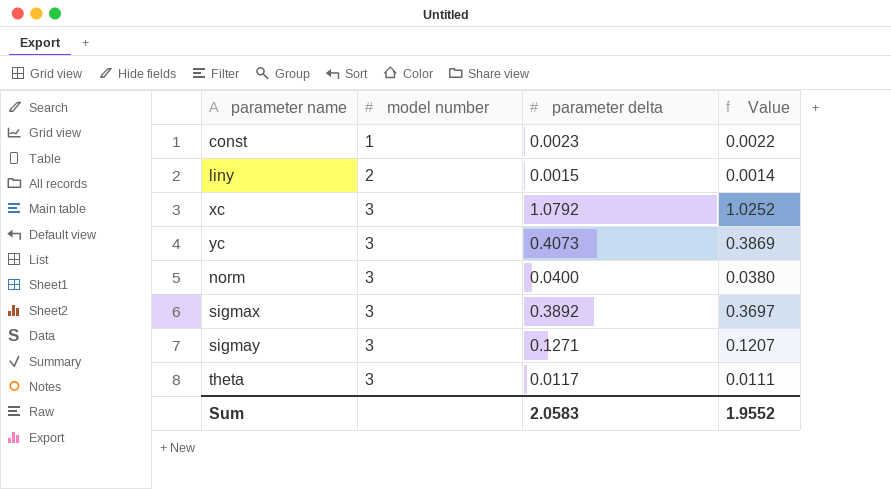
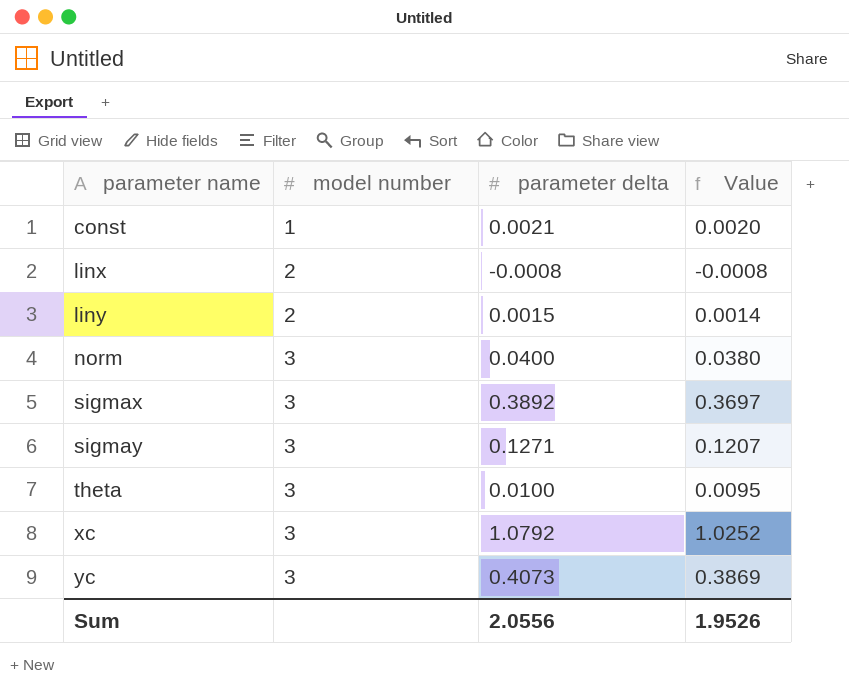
row order: model number ascending -> parameter name ascending
const | parameter delta: 0.0023 -> 0.0021
const | Value: 0.0022 -> 0.0020
row linx: none -> 2 | -0.0008 | -0.0008
theta | parameter delta: 0.0117 -> 0.0100
theta | Value: 0.0111 -> 0.0095
Sum | parameter delta: 2.0583 -> 2.0556
Sum | Value: 1.9552 -> 1.9526

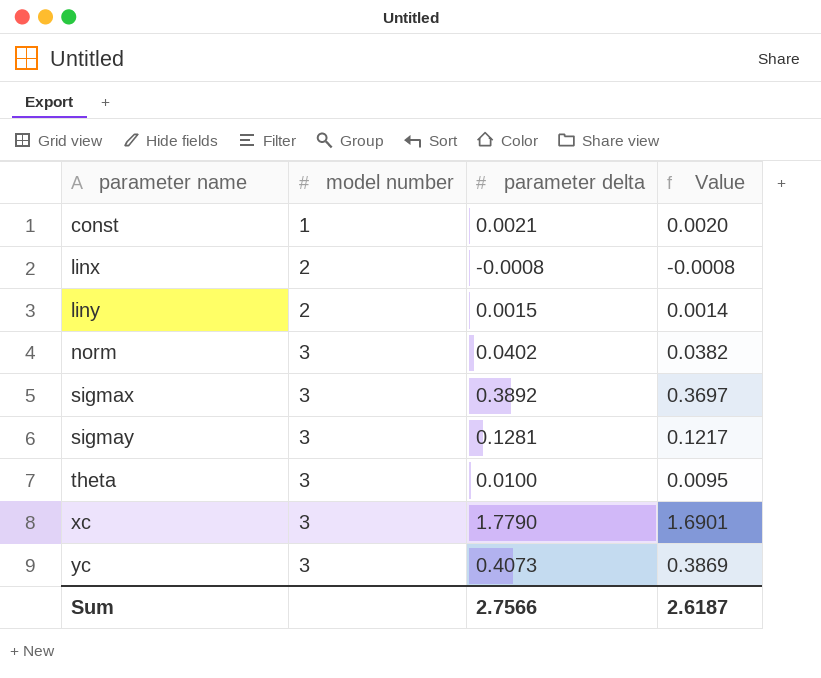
norm | parameter delta: 0.0400 -> 0.0402
norm | Value: 0.0380 -> 0.0382
sigmay | parameter delta: 0.1271 -> 0.1281
sigmay | Value: 0.1207 -> 0.1217
xc | parameter delta: 1.0792 -> 1.7790
xc | Value: 1.0252 -> 1.6901
Sum | parameter delta: 2.0556 -> 2.7566
Sum | Value: 1.9526 -> 2.6187

